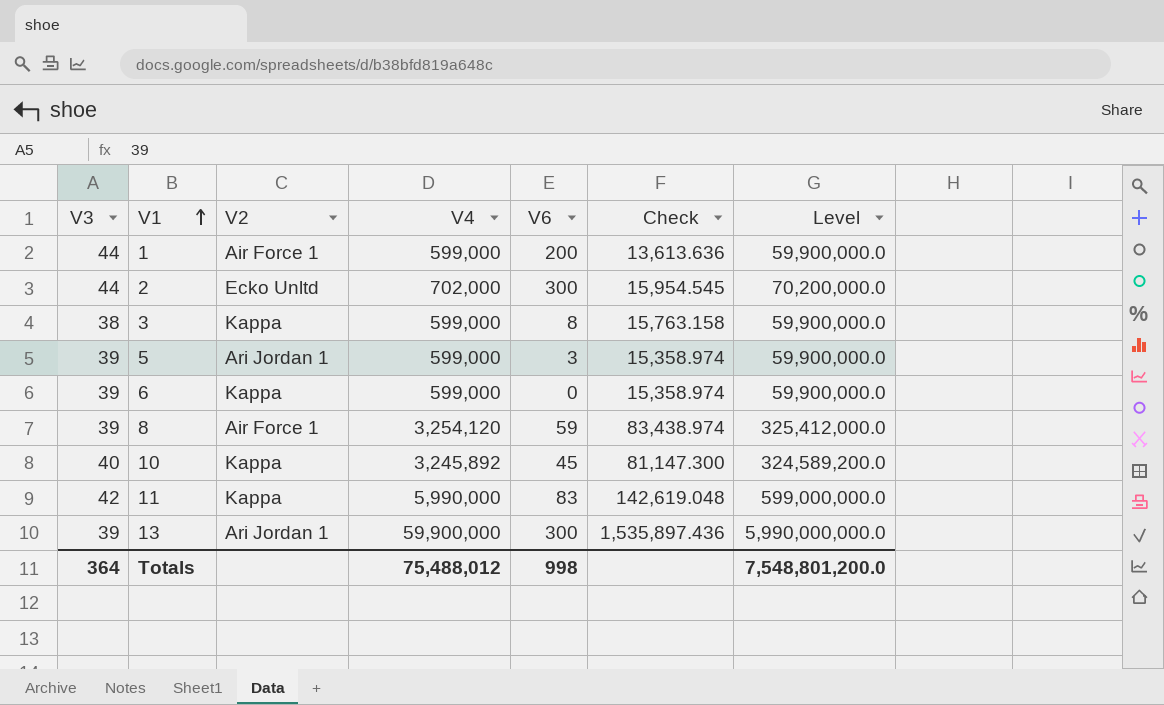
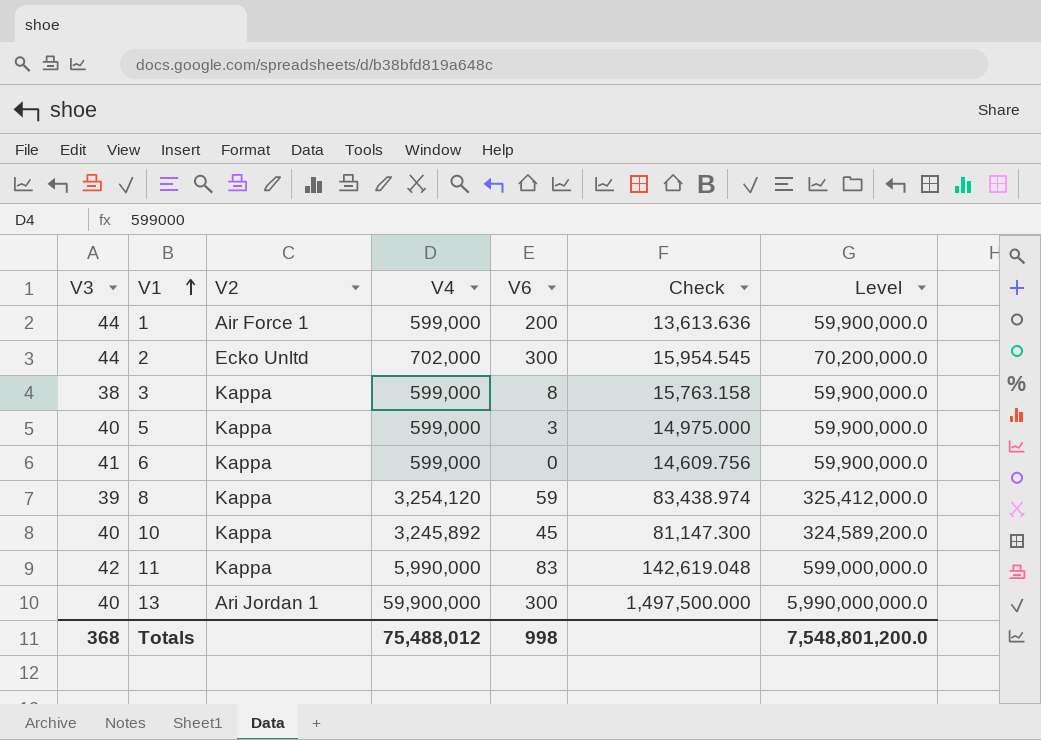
5 | V3: 39 -> 40
5 | V2: Ari Jordan 1 -> Kappa
5 | Check: 15,358.974 -> 14,975.000
6 | V3: 39 -> 41
6 | Check: 15,358.974 -> 14,609.756
8 | V2: Air Force 1 -> Kappa
13 | V3: 39 -> 40
13 | Check: 1,535,897.436 -> 1,497,500.000
Totals | V3: 364 -> 368

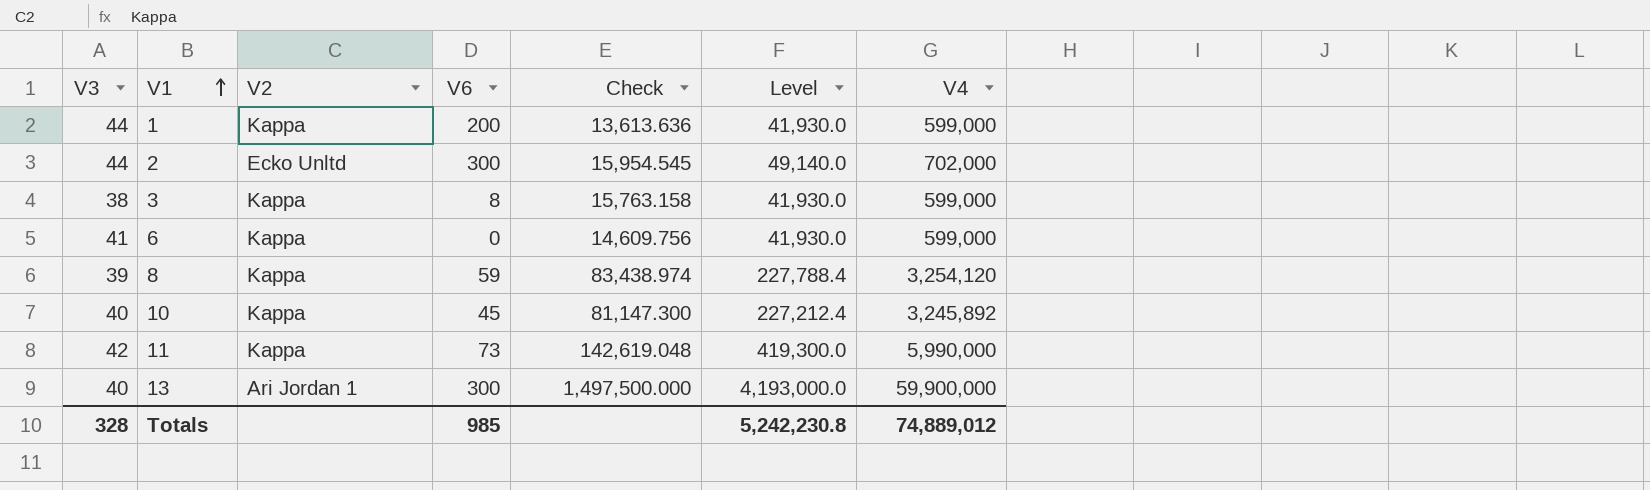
column Level | formula: [V4] * 100 -> [V4] * 0.07
column V4 | position: 4 -> 7
row 5: 40 | Kappa | 599,000 | 3 | 14,975.000 | 59,900,000.0 -> none
1 | V2: Air Force 1 -> Kappa
11 | V6: 83 -> 73
Totals | V3: 368 -> 328
Totals | V6: 998 -> 985
Totals | Level: 7,548,801,200.0 -> 5,242,230.8
Totals | V4: 75,488,012 -> 74,889,012

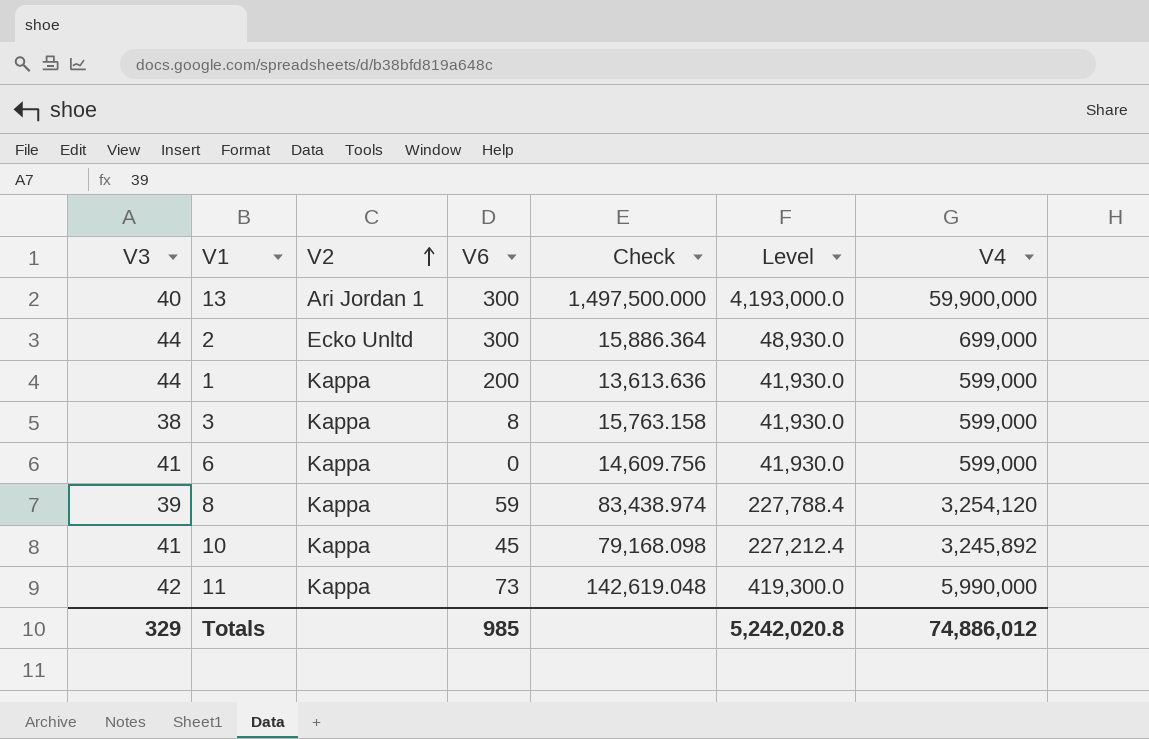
row order: V1 ascending -> V2 ascending
2 | Check: 15,954.545 -> 15,886.364
2 | Level: 49,140.0 -> 48,930.0
2 | V4: 702,000 -> 699,000
10 | V3: 40 -> 41
10 | Check: 81,147.300 -> 79,168.098
Totals | V3: 328 -> 329
Totals | Level: 5,242,230.8 -> 5,242,020.8
Totals | V4: 74,889,012 -> 74,886,012

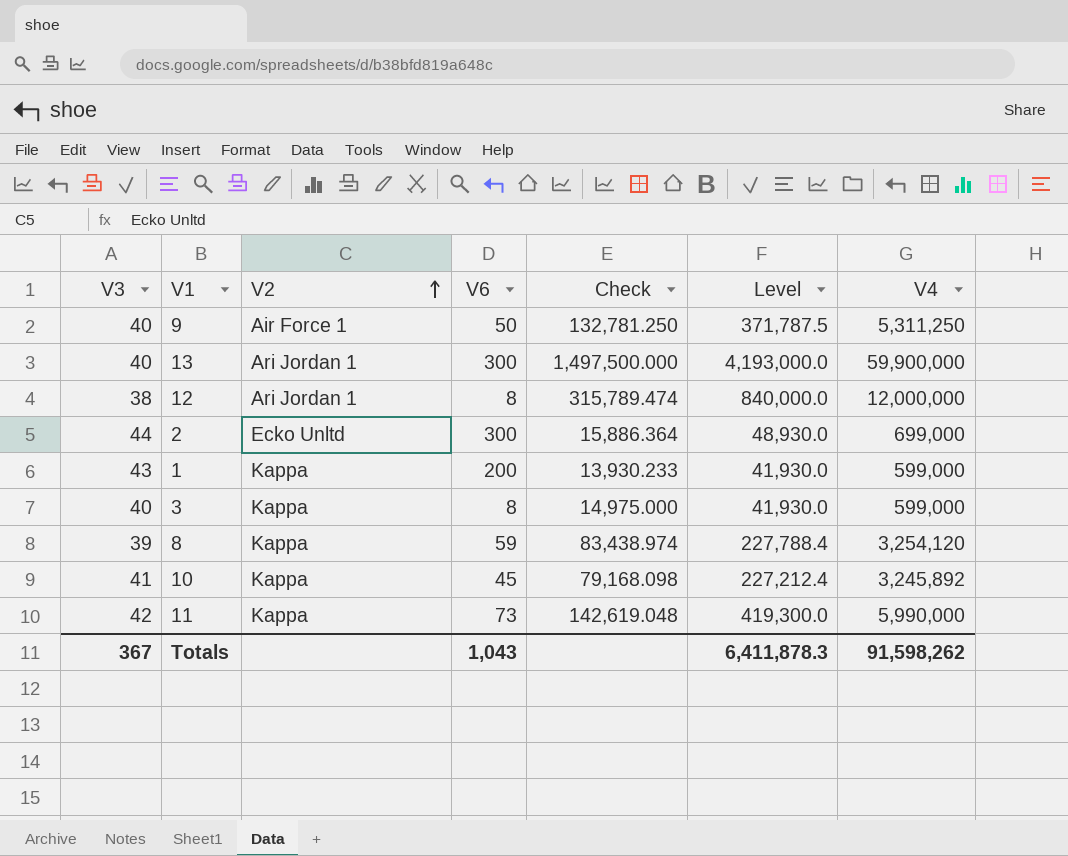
row 6: 41 | Kappa | 0 | 14,609.756 | 41,930.0 | 599,000 -> none
row 9: none -> 40 | Air Force 1 | 50 | 132,781.250 | 371,787.5 | 5,311,250
row 12: none -> 38 | Ari Jordan 1 | 8 | 315,789.474 | 840,000.0 | 12,000,000
1 | V3: 44 -> 43
1 | Check: 13,613.636 -> 13,930.233
3 | V3: 38 -> 40
3 | Check: 15,763.158 -> 14,975.000
Totals | V3: 329 -> 367
Totals | V6: 985 -> 1,043
Totals | Level: 5,242,020.8 -> 6,411,878.3
Totals | V4: 74,886,012 -> 91,598,262

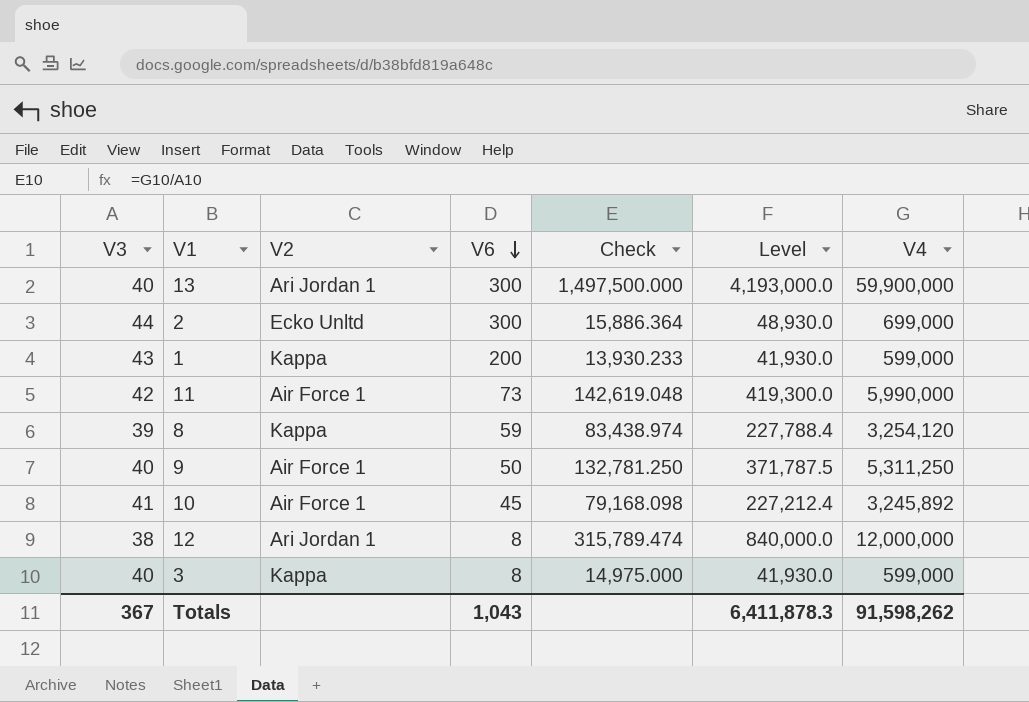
row order: V2 ascending -> V6 descending
11 | V2: Kappa -> Air Force 1
10 | V2: Kappa -> Air Force 1

